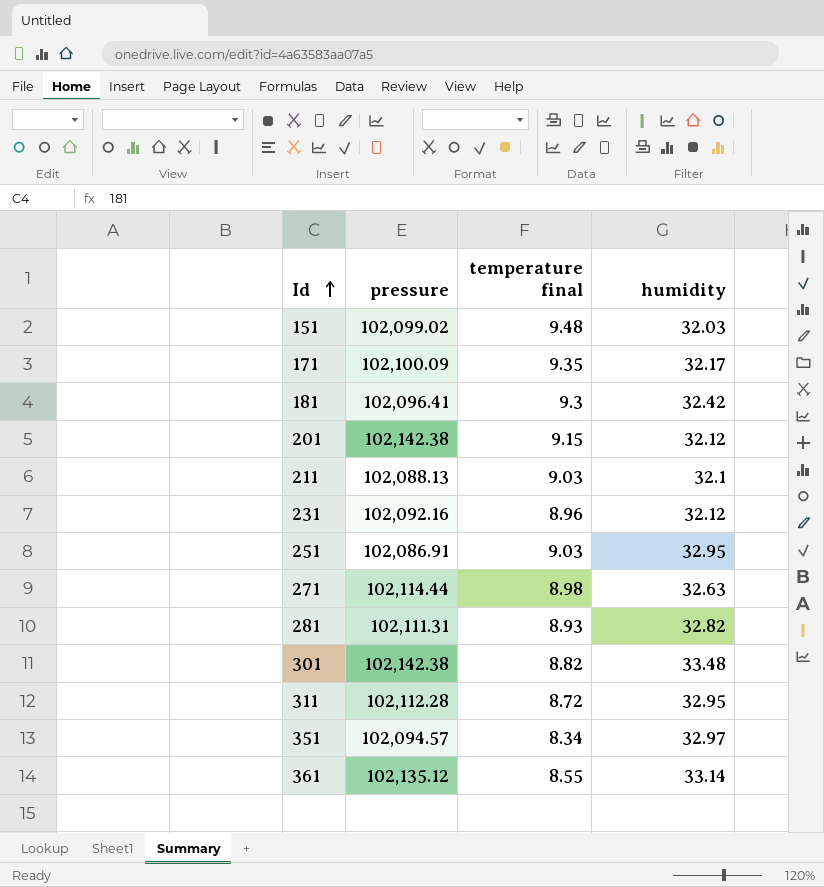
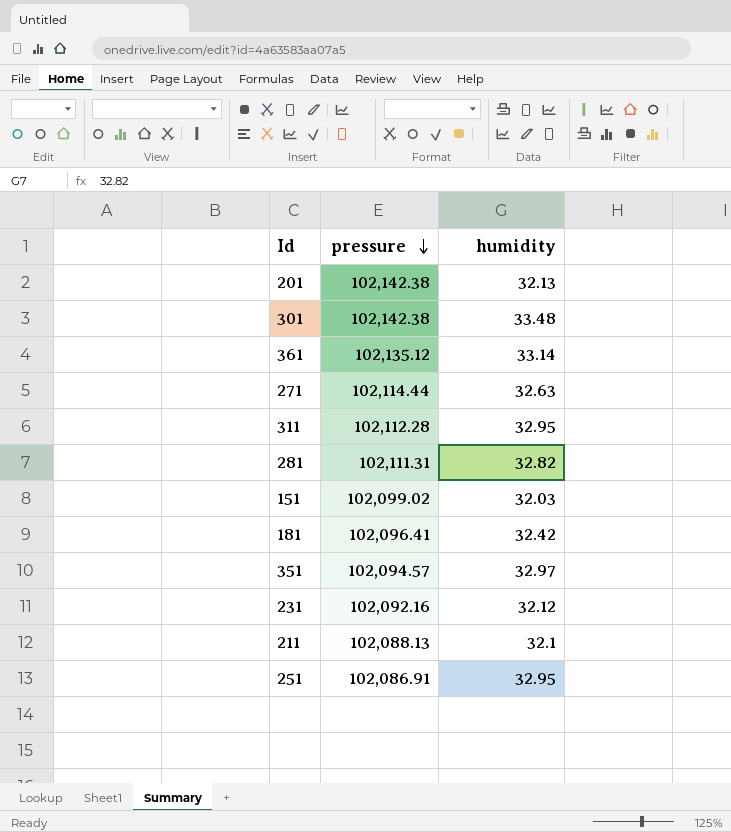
row order: Id ascending -> pressure descending
column temperature final | position: 3 -> none
row 171: 102,100.09 | 9.35 | 32.17 -> none
201 | humidity: 32.12 -> 32.13

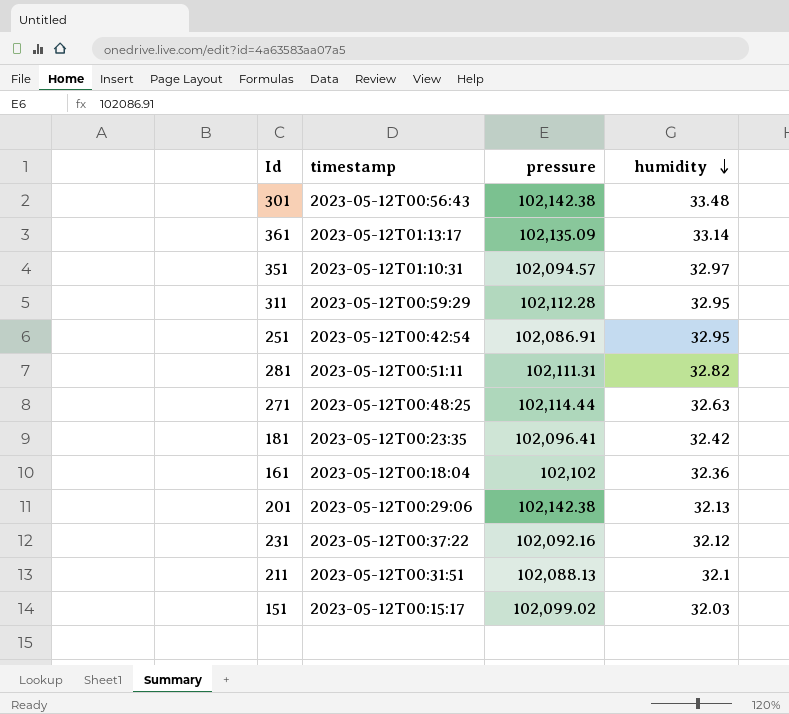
row order: pressure descending -> humidity descending
column timestamp | position: none -> 2
361 | pressure: 102,135.12 -> 102,135.09
row 161: none -> 2023-05-12T00:18:04 | 102,102 | 32.36

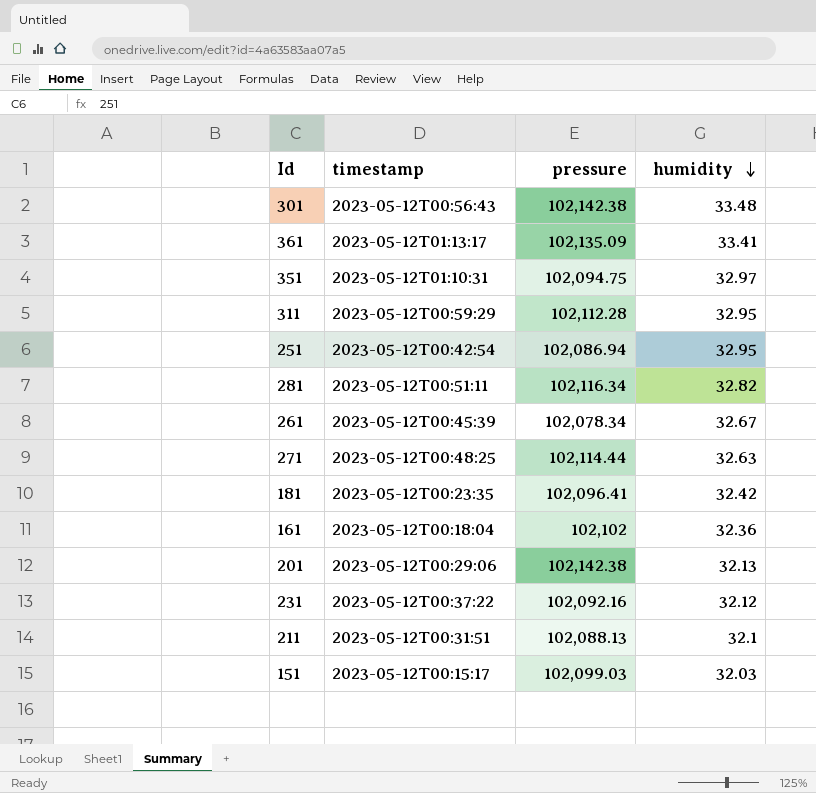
361 | humidity: 33.14 -> 33.41
351 | pressure: 102,094.57 -> 102,094.75
251 | pressure: 102,086.91 -> 102,086.94
281 | pressure: 102,111.31 -> 102,116.34
row 261: none -> 2023-05-12T00:45:39 | 102,078.34 | 32.67
151 | pressure: 102,099.02 -> 102,099.03

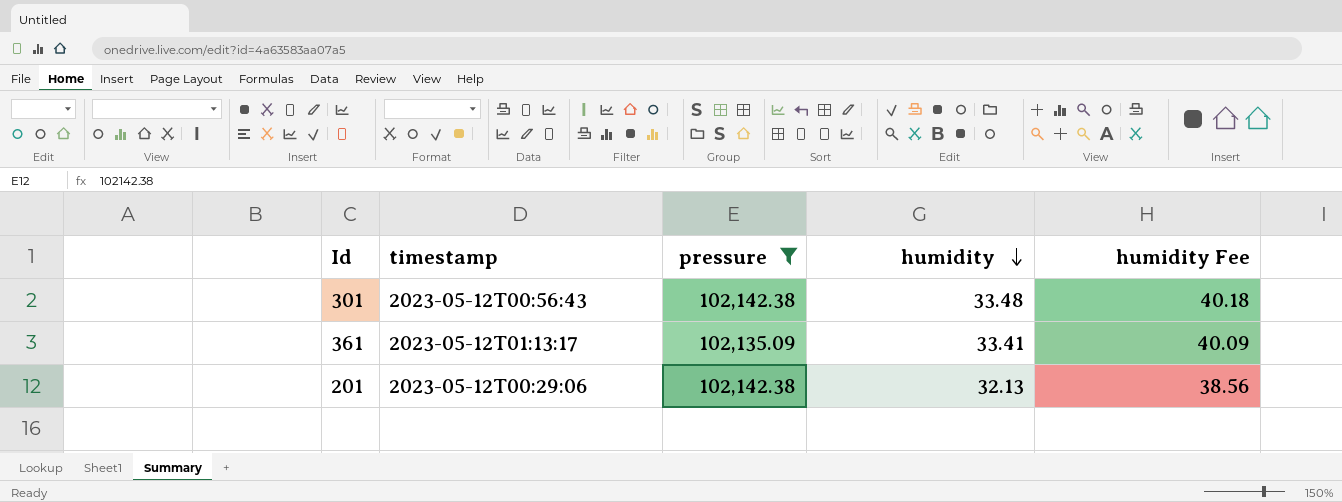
filter: none -> pressure >= 102,135.09
column humidity Fee | formula: none -> [humidity] * 1.2

